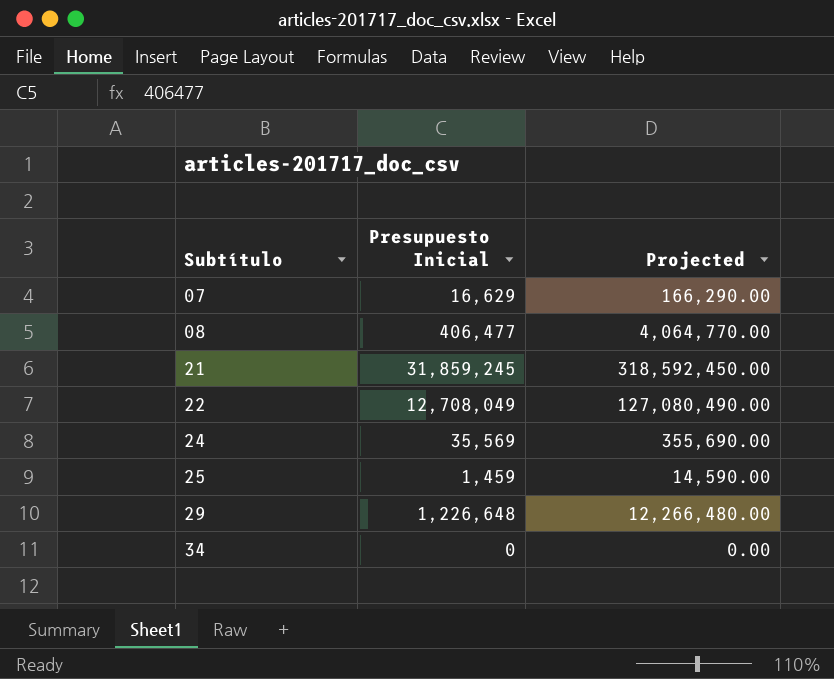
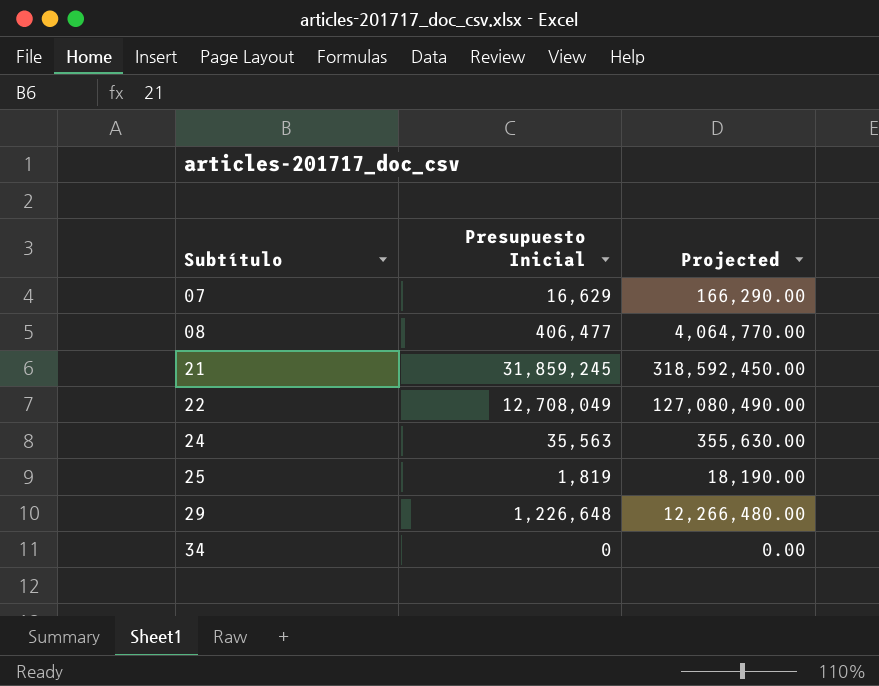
24 | Presupuesto Inicial: 35,569 -> 35,563
24 | Projected: 355,690.00 -> 355,630.00
25 | Presupuesto Inicial: 1,459 -> 1,819
25 | Projected: 14,590.00 -> 18,190.00

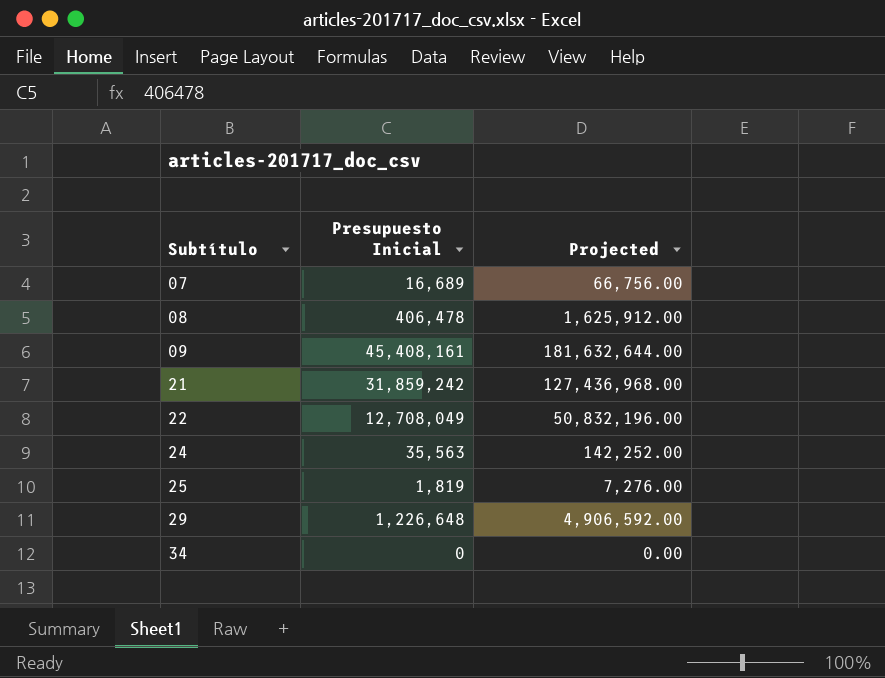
column Projected | formula: [Presupuesto Inicial] * 10 -> [Presupuesto Inicial] * 4
07 | Presupuesto Inicial: 16,629 -> 16,689
08 | Presupuesto Inicial: 406,477 -> 406,478
row 09: none -> 45,408,161 | 181,632,644.00
21 | Presupuesto Inicial: 31,859,245 -> 31,859,242

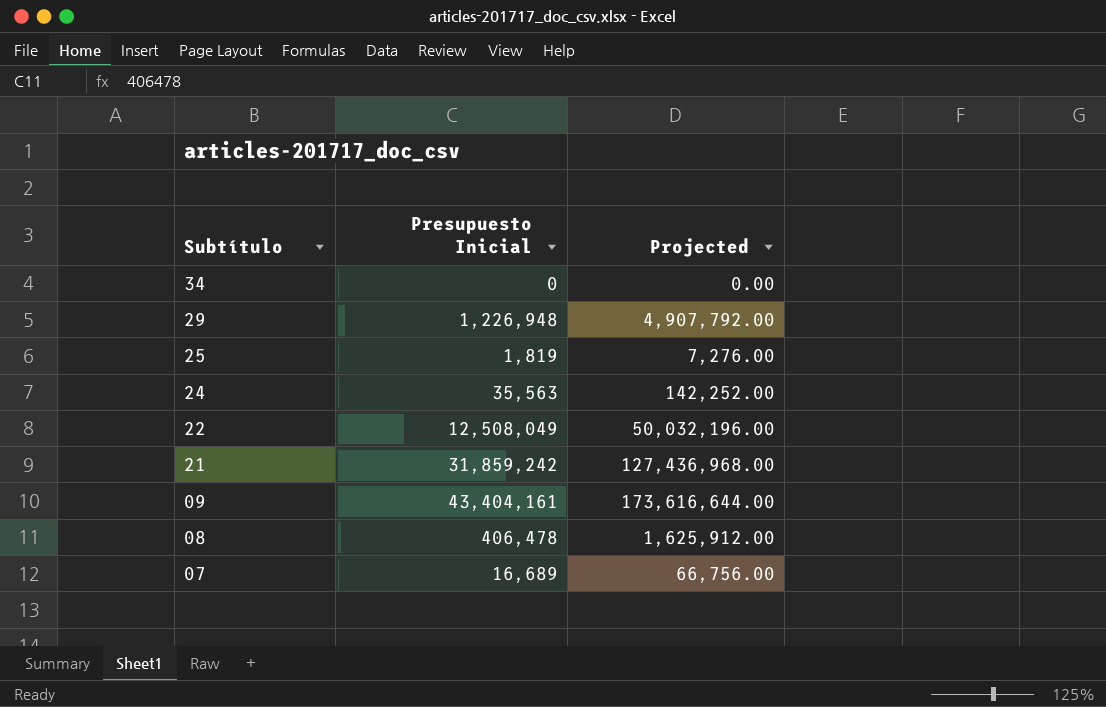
row order: Subtítulo ascending -> Subtítulo descending
29 | Presupuesto Inicial: 1,226,648 -> 1,226,948
29 | Projected: 4,906,592.00 -> 4,907,792.00
22 | Presupuesto Inicial: 12,708,049 -> 12,508,049
22 | Projected: 50,832,196.00 -> 50,032,196.00
09 | Presupuesto Inicial: 45,408,161 -> 43,404,161
09 | Projected: 181,632,644.00 -> 173,616,644.00

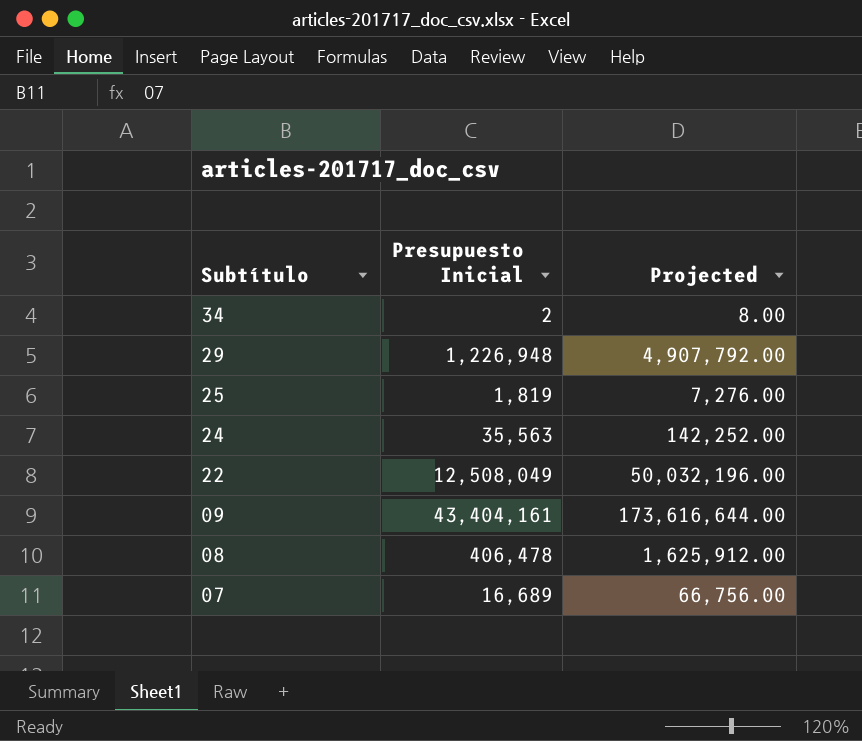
row 21: 31,859,242 | 127,436,968.00 -> none
34 | Presupuesto Inicial: 0 -> 2
34 | Projected: 0.00 -> 8.00

